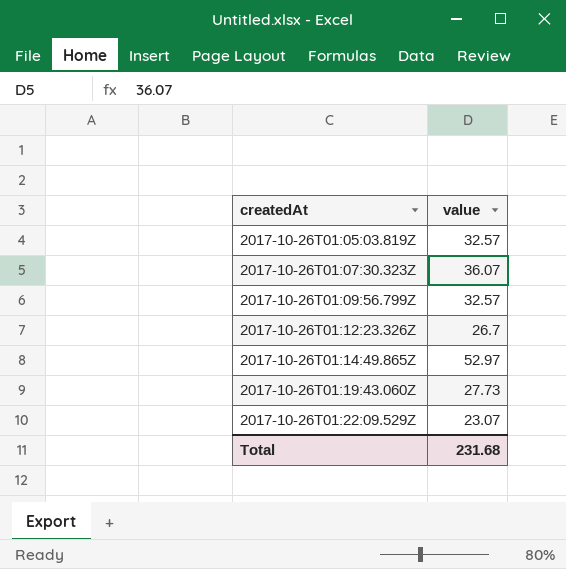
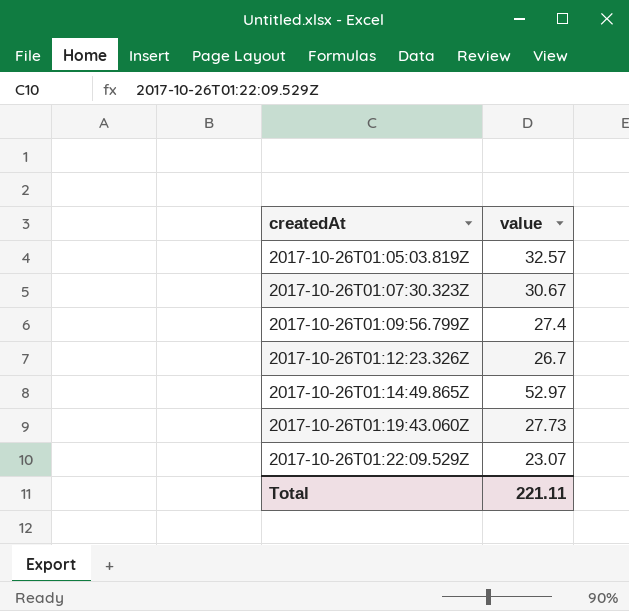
2017-10-26T01:07:30.323Z | value: 36.07 -> 30.67
2017-10-26T01:09:56.799Z | value: 32.57 -> 27.4
Total | value: 231.68 -> 221.11

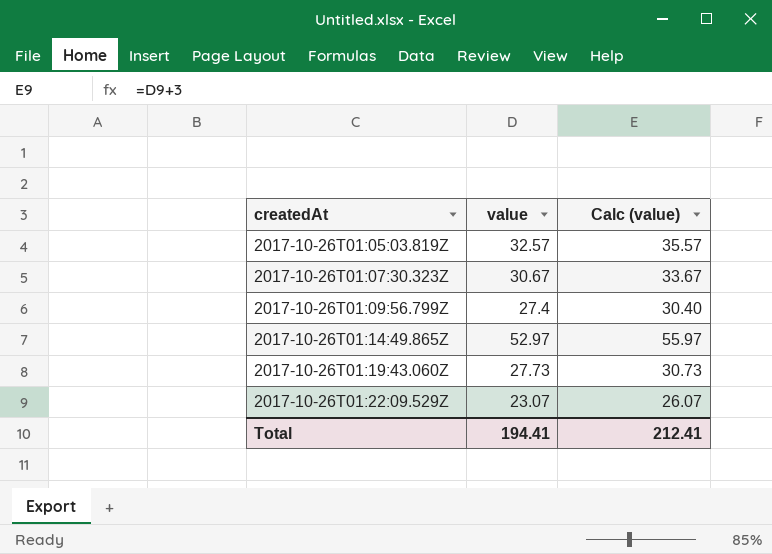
column Calc (value) | formula: none -> [value] + 3
row 2017-10-26T01:12:23.326Z: 26.7 -> none
Total | value: 221.11 -> 194.41

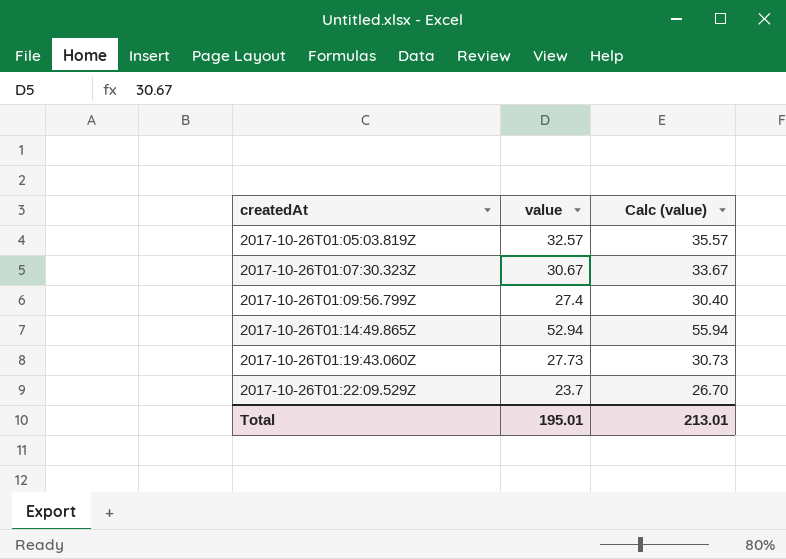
2017-10-26T01:14:49.865Z | value: 52.97 -> 52.94
2017-10-26T01:14:49.865Z | Calc (value): 55.97 -> 55.94
2017-10-26T01:22:09.529Z | value: 23.07 -> 23.7
2017-10-26T01:22:09.529Z | Calc (value): 26.07 -> 26.70
Total | value: 194.41 -> 195.01
Total | Calc (value): 212.41 -> 213.01

